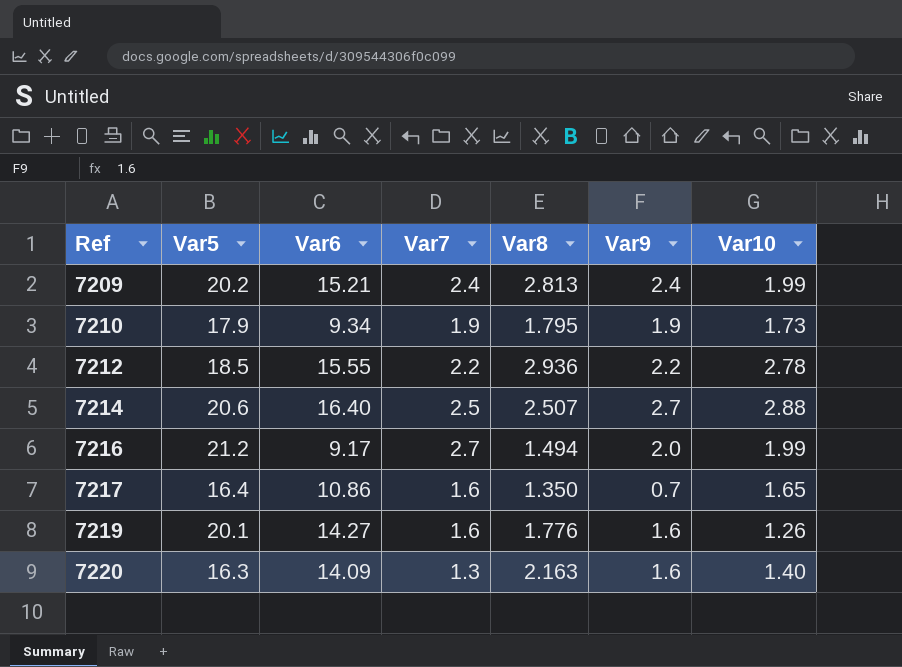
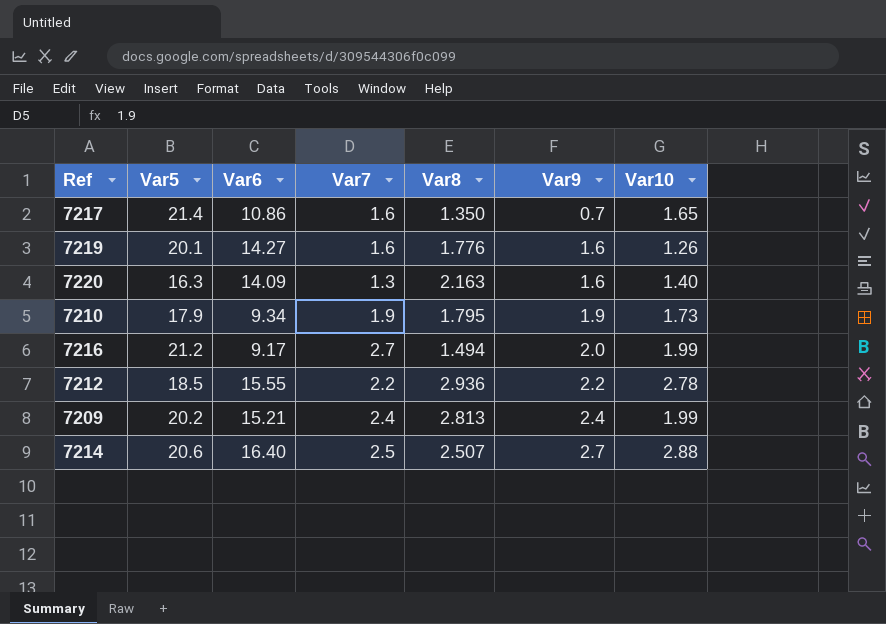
row order: Ref ascending -> Var9 ascending
7217 | Var5: 16.4 -> 21.4

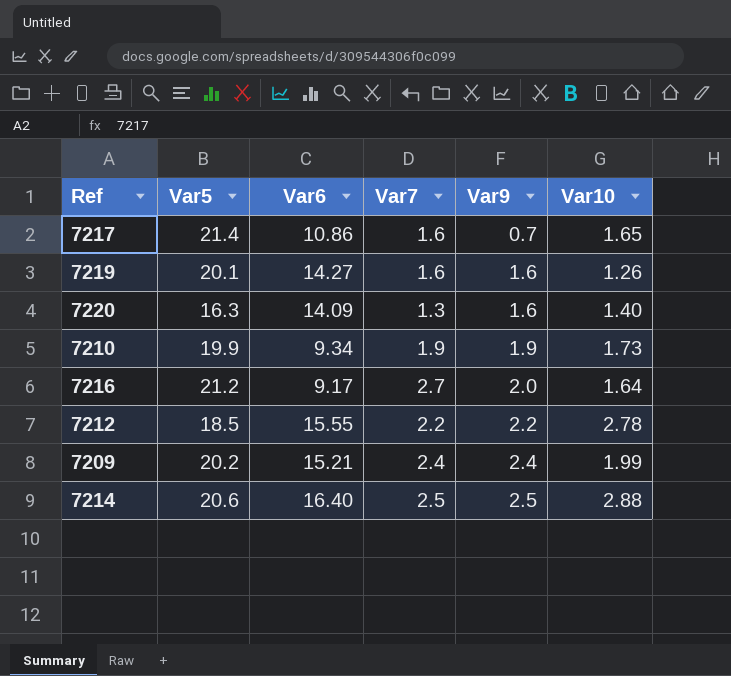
column Var8 | position: 5 -> none
7210 | Var5: 17.9 -> 19.9
7216 | Var10: 1.99 -> 1.64
7214 | Var9: 2.7 -> 2.5

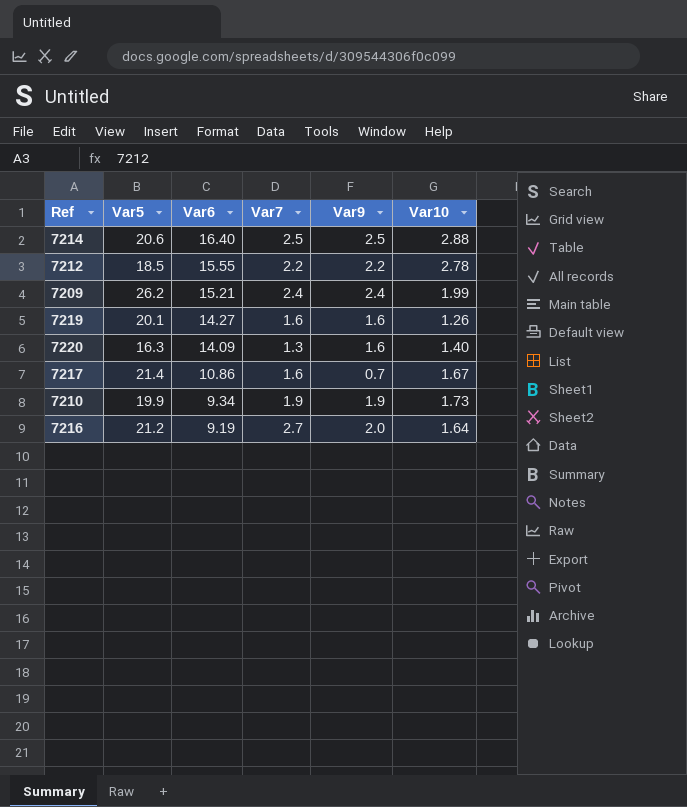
row order: Var9 ascending -> Var6 descending
7209 | Var5: 20.2 -> 26.2
7217 | Var10: 1.65 -> 1.67
7216 | Var6: 9.17 -> 9.19

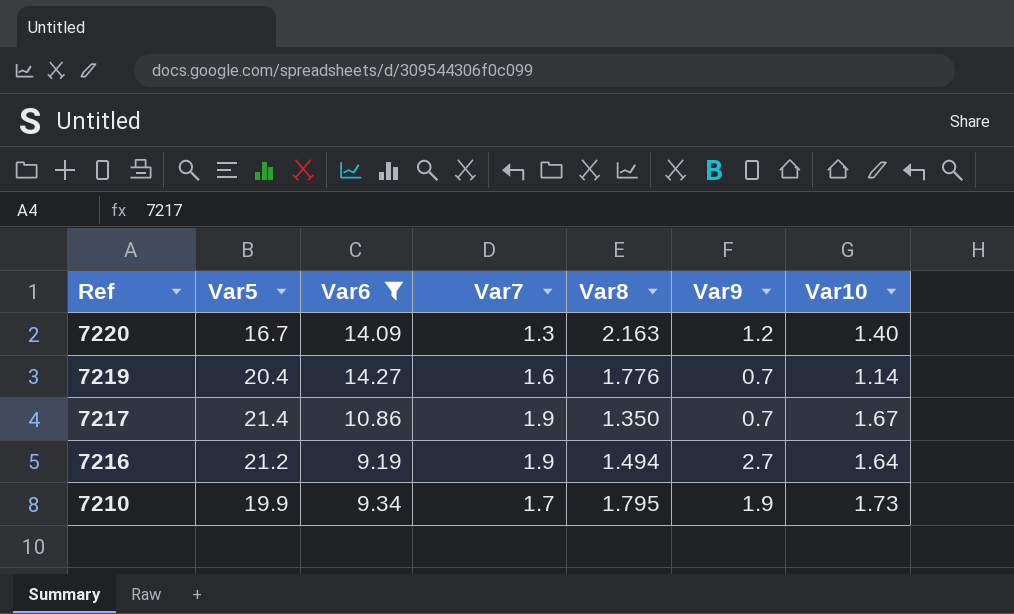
filter: none -> Var6 <= 14.27
row order: Var6 descending -> Ref descending
column Var8 | position: none -> 5
7220 | Var5: 16.3 -> 16.7
7220 | Var9: 1.6 -> 1.2
7219 | Var5: 20.1 -> 20.4
7219 | Var9: 1.6 -> 0.7
7219 | Var10: 1.26 -> 1.14
7217 | Var7: 1.6 -> 1.9
7216 | Var7: 2.7 -> 1.9
7216 | Var9: 2.0 -> 2.7
7210 | Var7: 1.9 -> 1.7

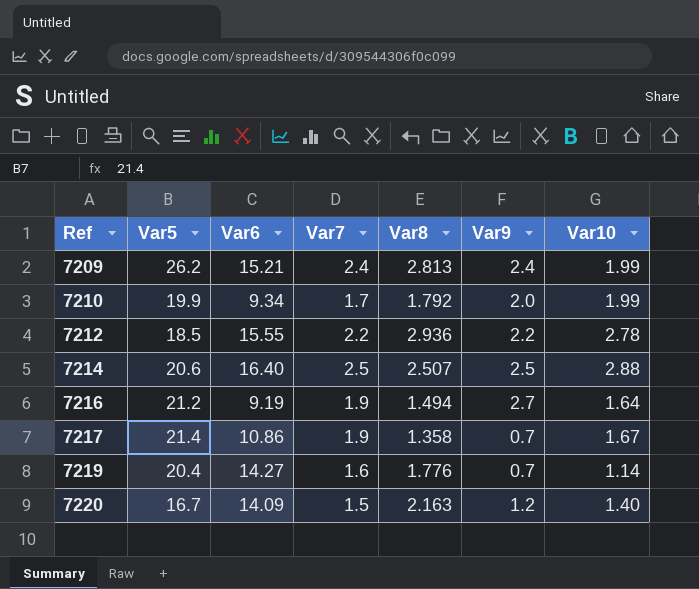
filter: Var6 <= 14.27 -> none
row order: Ref descending -> Ref ascending
7210 | Var8: 1.795 -> 1.792
7210 | Var9: 1.9 -> 2.0
7210 | Var10: 1.73 -> 1.99
7217 | Var8: 1.350 -> 1.358
7220 | Var7: 1.3 -> 1.5

